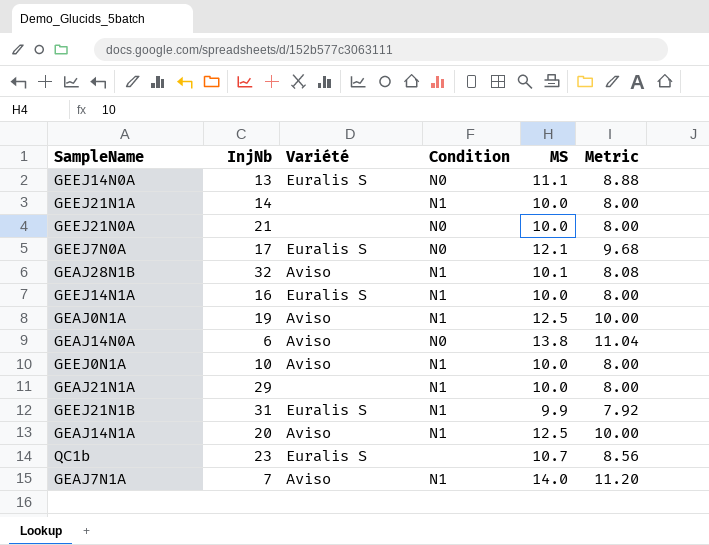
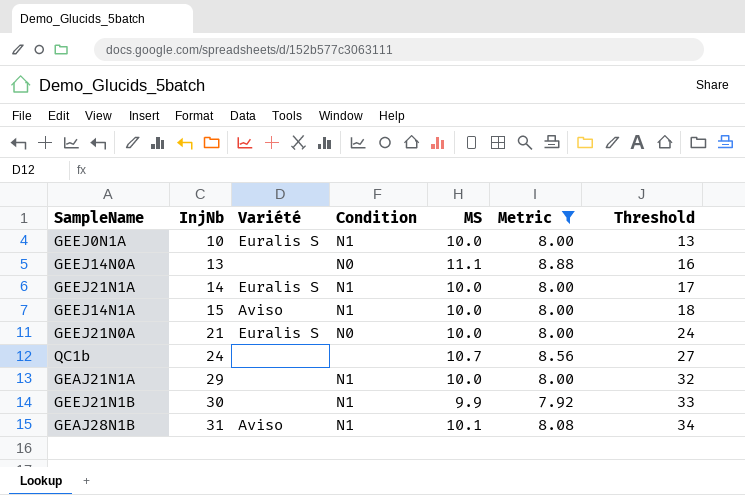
filter: none -> Metric <= 8.88
row order: none -> InjNb ascending
column Threshold | formula: none -> [InjNb] + 3
GEEJ0N1A | Variété: Aviso -> Euralis S
GEEJ14N0A | Variété: Euralis S -> none
GEEJ21N1A | Variété: none -> Euralis S
GEEJ14N1A | InjNb: 16 -> 15
GEEJ14N1A | Variété: Euralis S -> Aviso
GEEJ21N0A | Variété: none -> Euralis S
QC1b | InjNb: 23 -> 24
QC1b | Variété: Euralis S -> none
GEEJ21N1B | InjNb: 31 -> 30
GEEJ21N1B | Variété: Euralis S -> none
GEAJ28N1B | InjNb: 32 -> 31

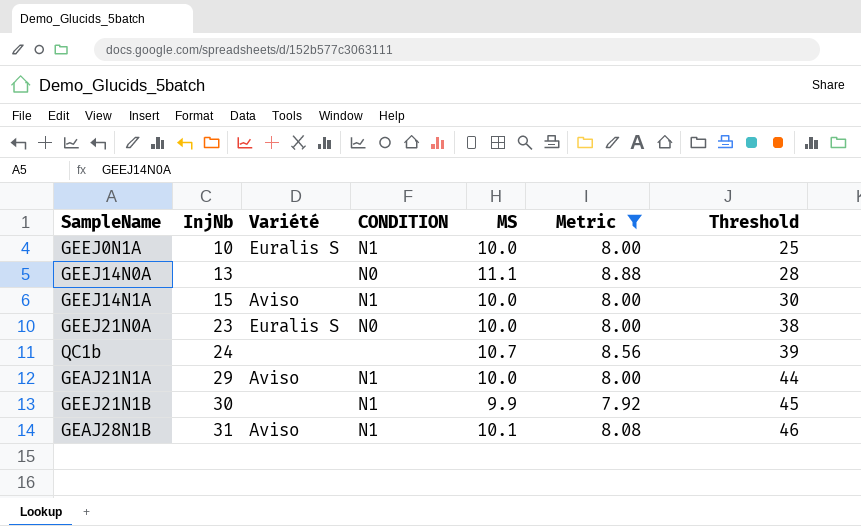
column name: Condition -> CONDITION
column Threshold | formula: [InjNb] + 3 -> [InjNb] + 15
row GEEJ21N1A: 14 | Euralis S | N1 | 10.0 | 8.00 | 17 -> none
GEEJ21N0A | InjNb: 21 -> 23
GEAJ21N1A | Variété: none -> Aviso

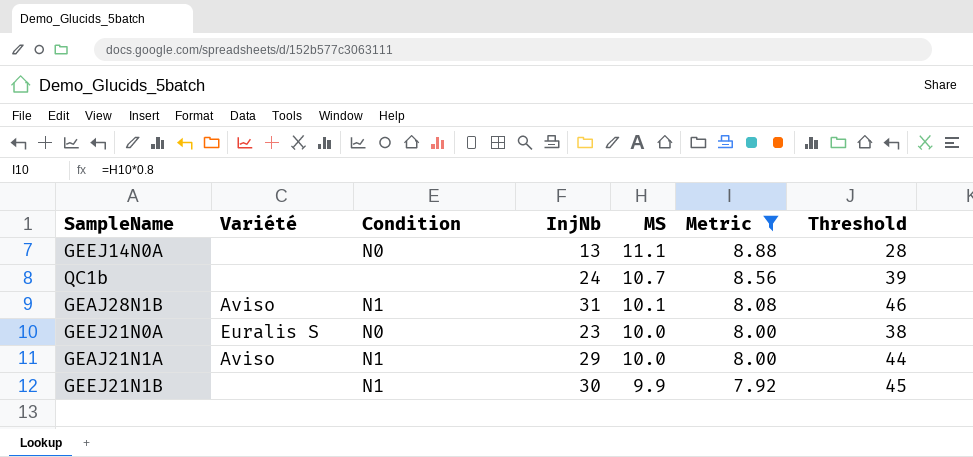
row order: InjNb ascending -> MS descending
column name: CONDITION -> Condition
column InjNb | position: 2 -> 4
row GEEJ0N1A: 10 | Euralis S | N1 | 10.0 | 8.00 | 25 -> none
row GEEJ14N1A: 15 | Aviso | N1 | 10.0 | 8.00 | 30 -> none

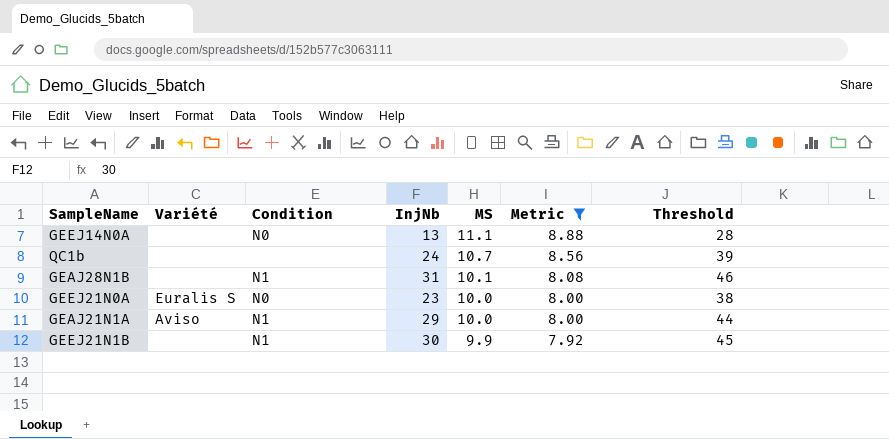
GEAJ28N1B | Variété: Aviso -> none

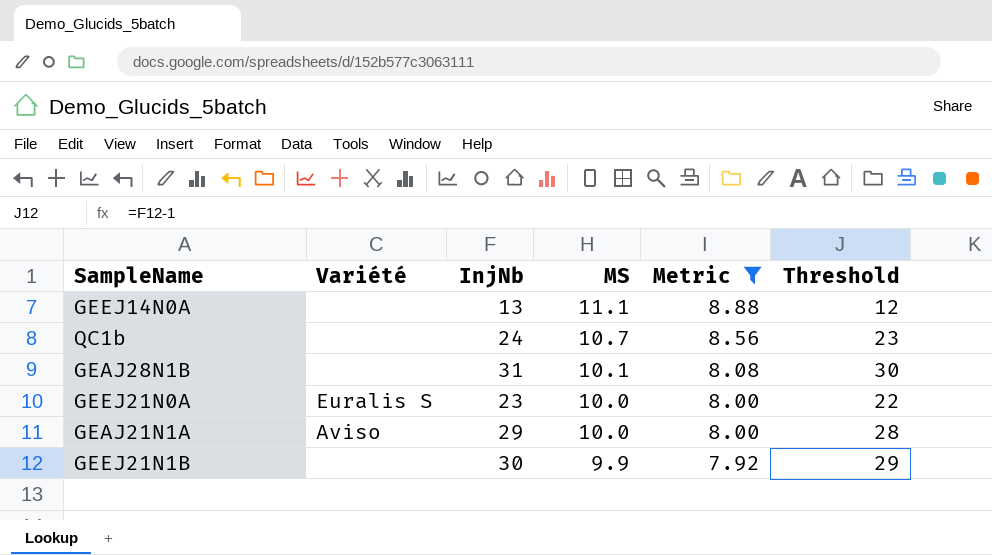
column Condition | position: 3 -> none
column Threshold | formula: [InjNb] + 15 -> [InjNb] - 1

